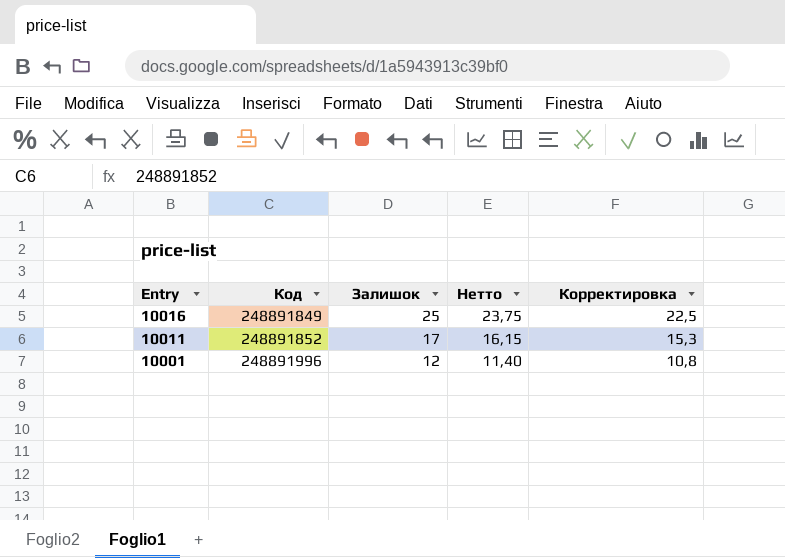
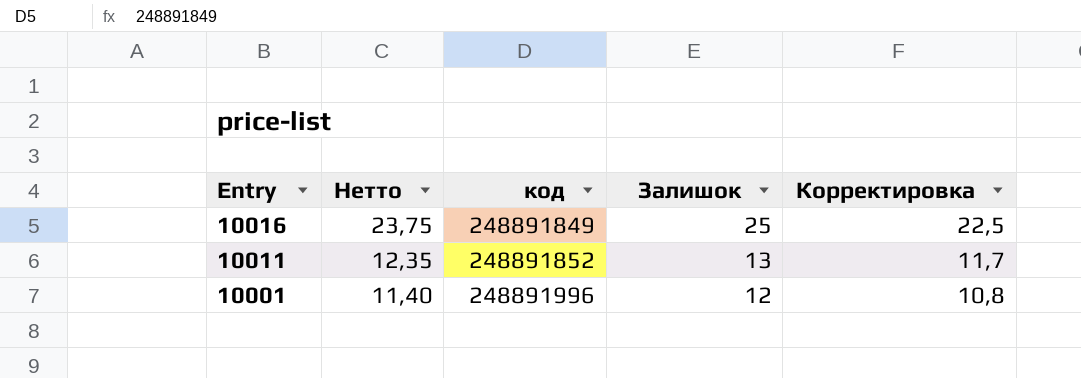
column Нетто | position: 4 -> 2
column name: Код -> код
10011 | Нетто: 16,15 -> 12,35
10011 | Залишок: 17 -> 13
10011 | Корректировка: 15,3 -> 11,7

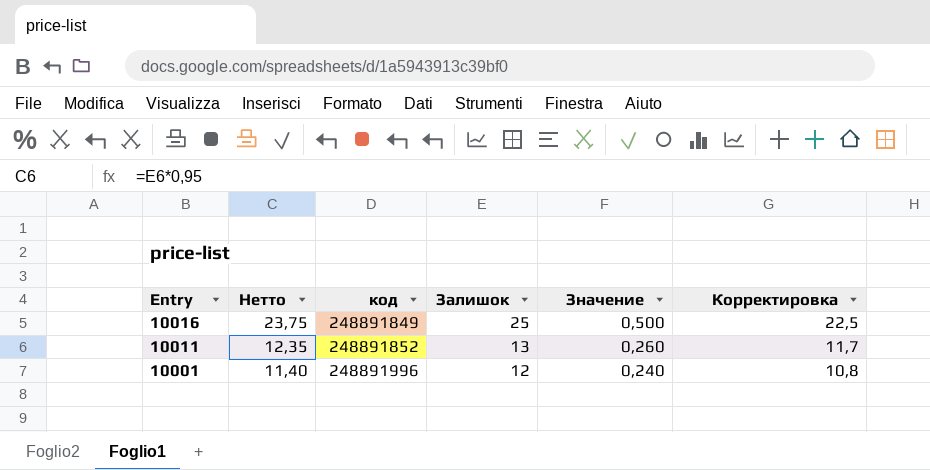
column Значение | formula: none -> [Залишок] * 0,02

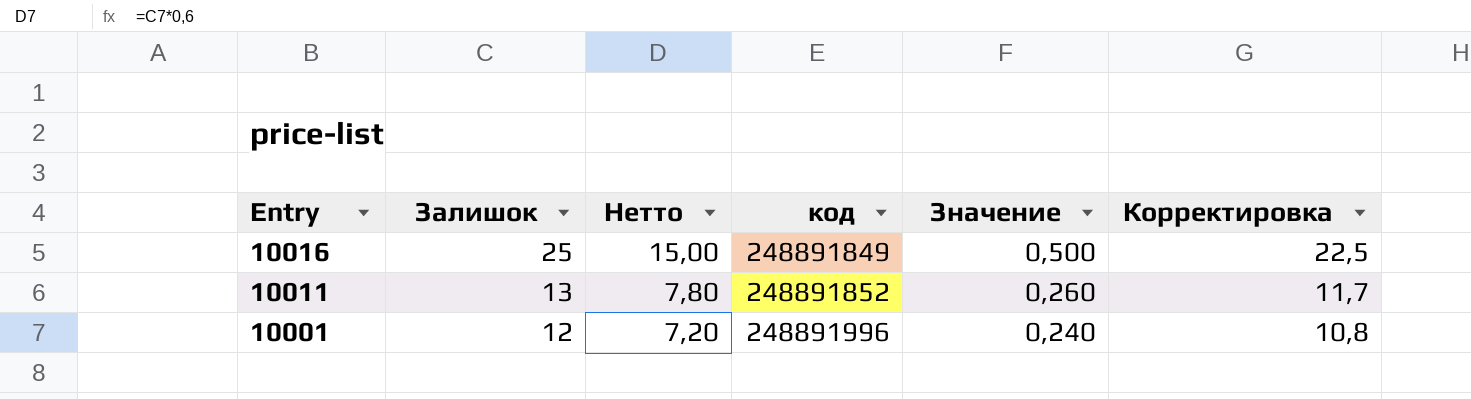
column Залишок | position: 4 -> 2
column Нетто | formula: [Залишок] * 0,95 -> [Залишок] * 0,6

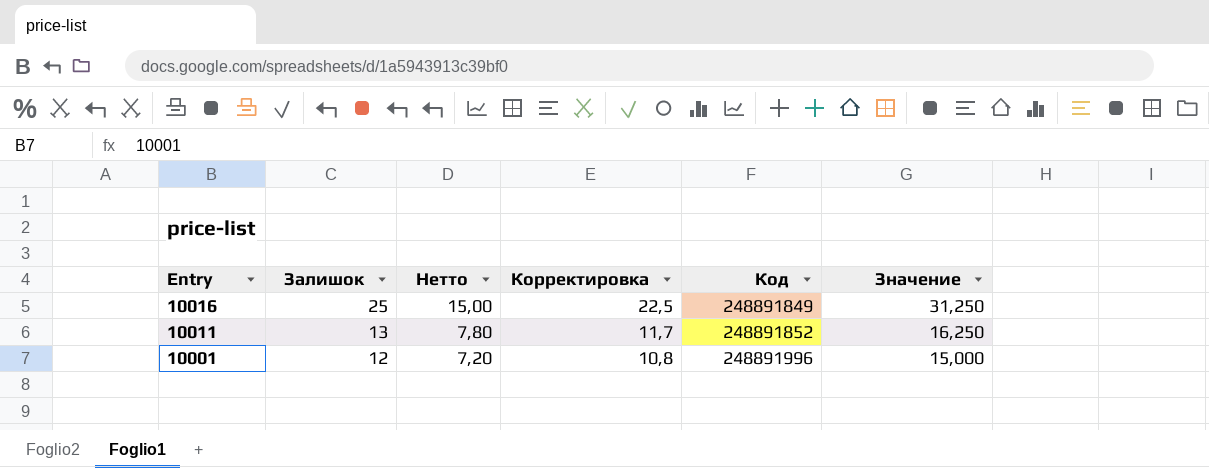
column Корректировка | position: 6 -> 4
column name: код -> Код
column Значение | formula: [Залишок] * 0,02 -> [Залишок] * 1,25

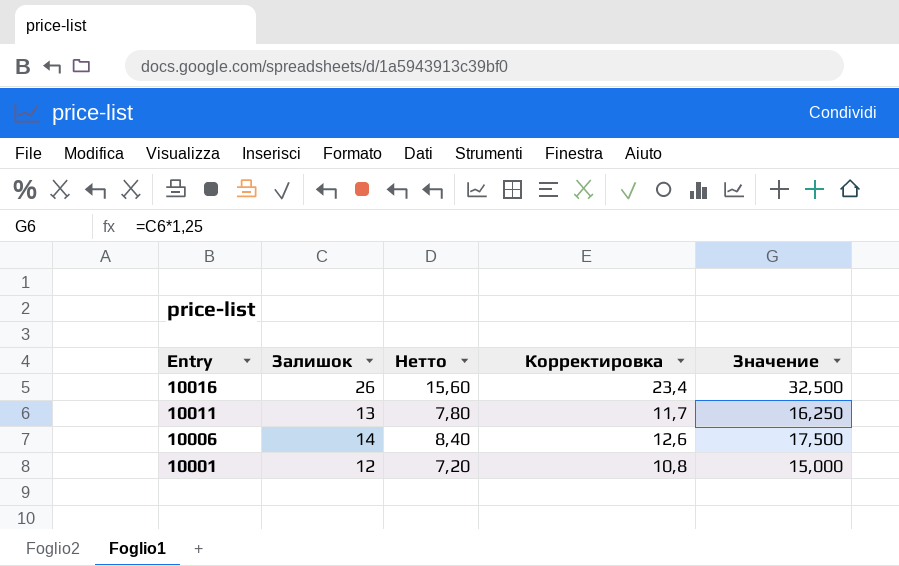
column Код | position: 5 -> none
10016 | Залишок: 25 -> 26
10016 | Нетто: 15,00 -> 15,60
10016 | Корректировка: 22,5 -> 23,4
10016 | Значение: 31,250 -> 32,500
row 10006: none -> 14 | 8,40 | 12,6 | 17,500

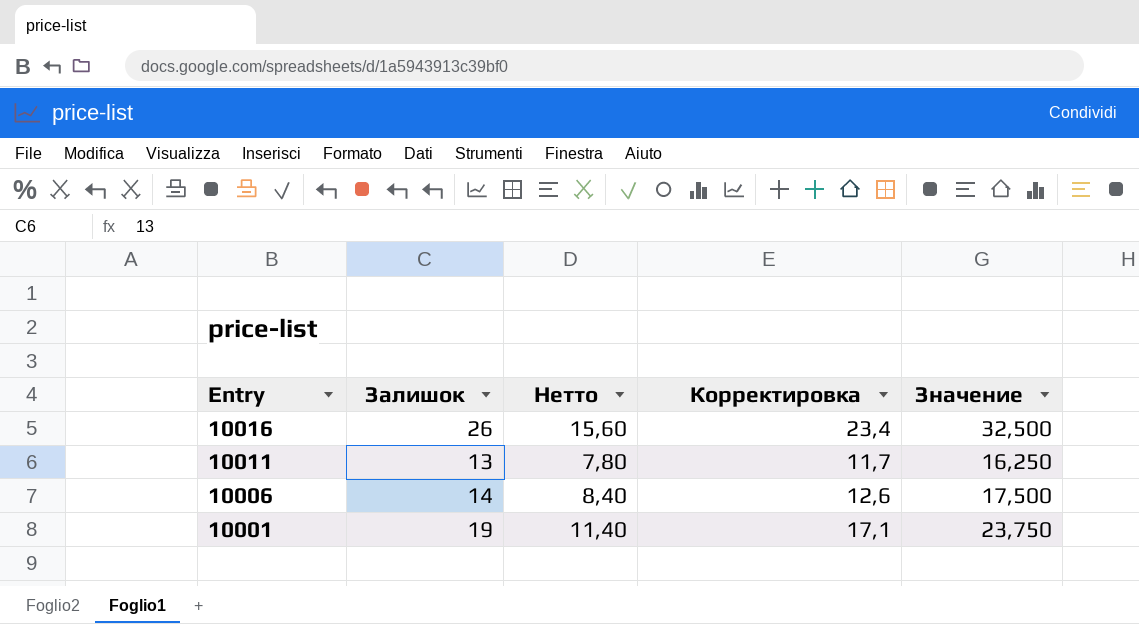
10001 | Залишок: 12 -> 19
10001 | Нетто: 7,20 -> 11,40
10001 | Корректировка: 10,8 -> 17,1
10001 | Значение: 15,000 -> 23,750

